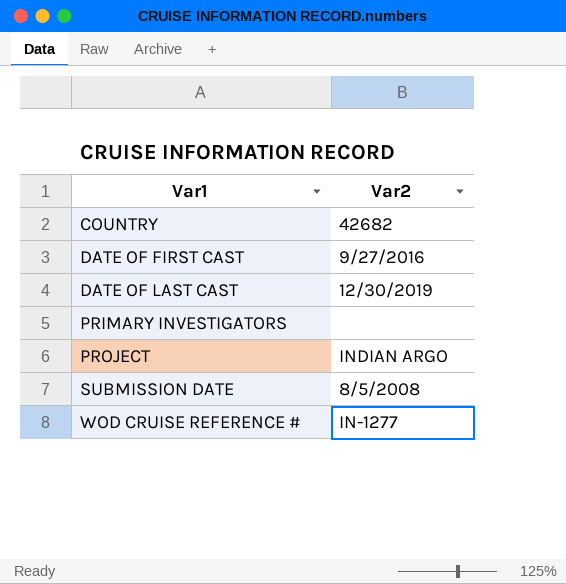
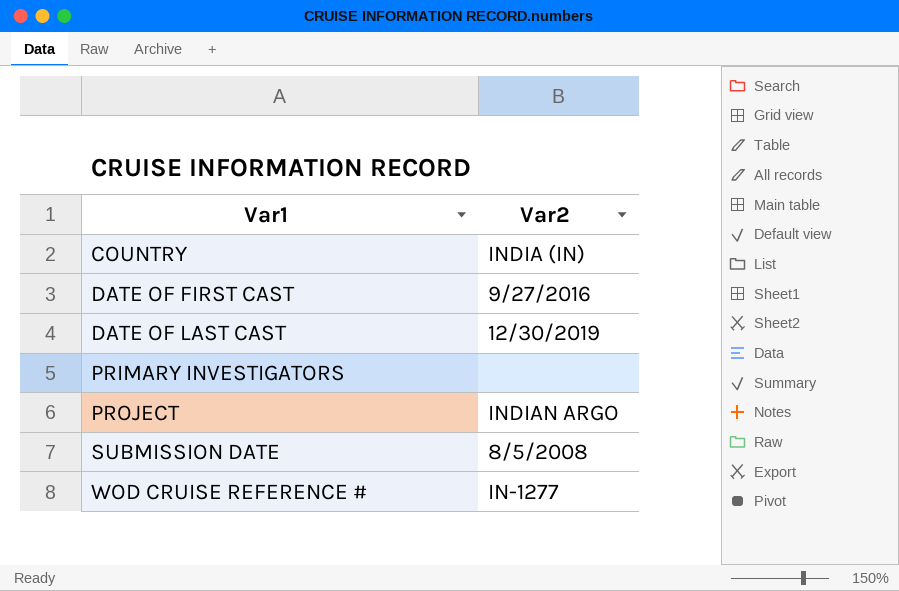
COUNTRY | Var2: 42682 -> INDIA (IN)

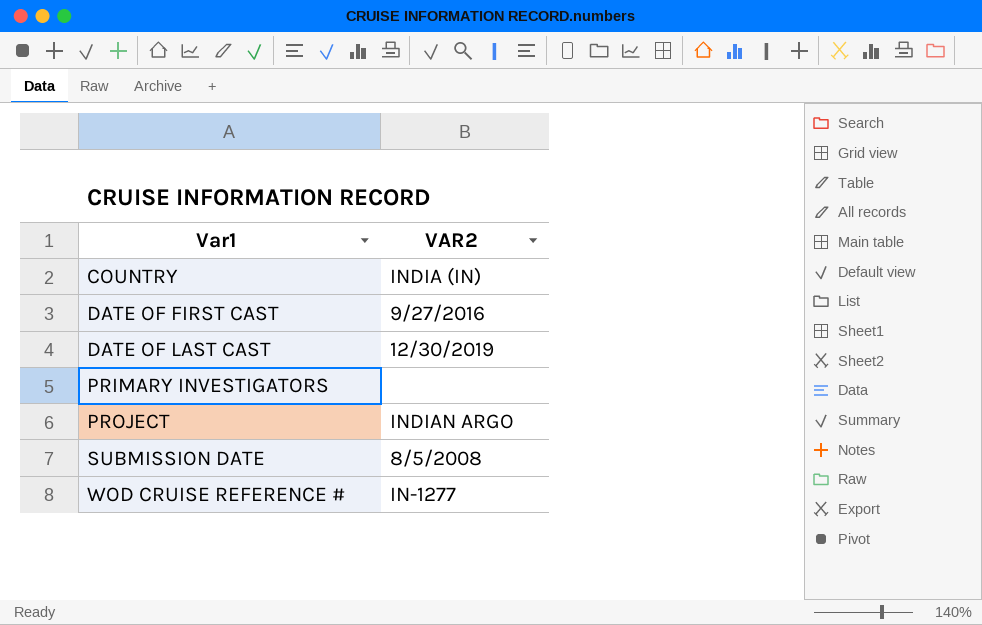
column name: Var2 -> VAR2

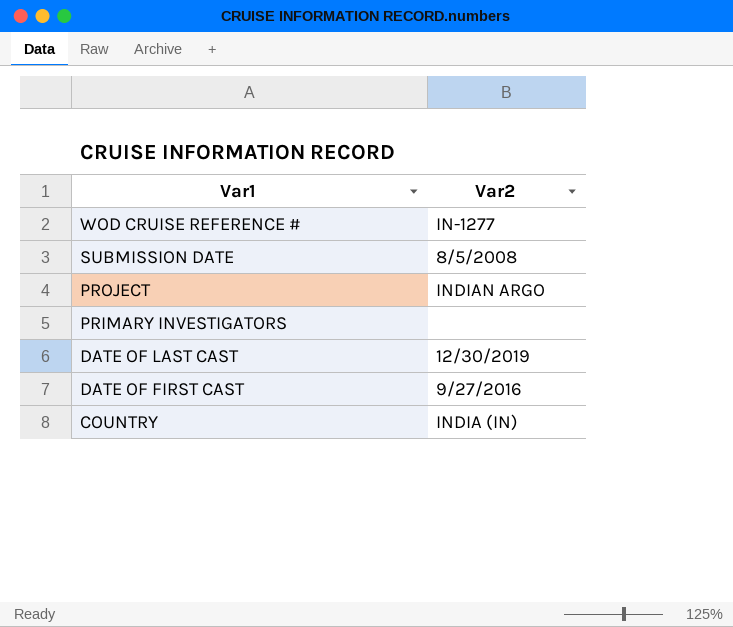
row order: Var1 ascending -> Var1 descending
column name: VAR2 -> Var2

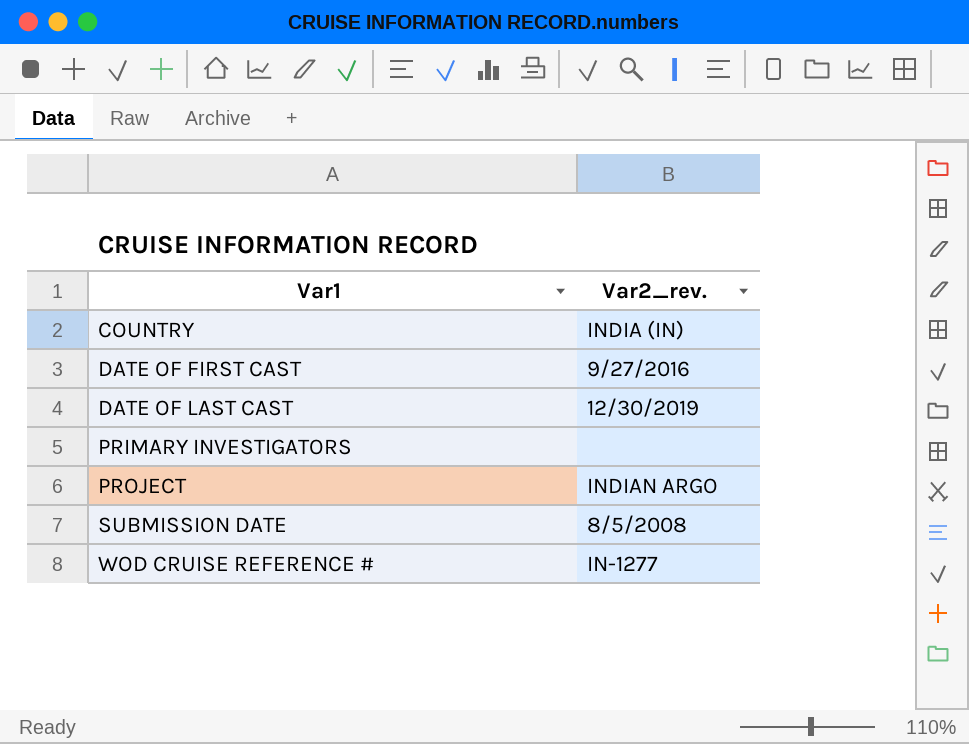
row order: Var1 descending -> Var1 ascending
column name: Var2 -> Var2_rev.

